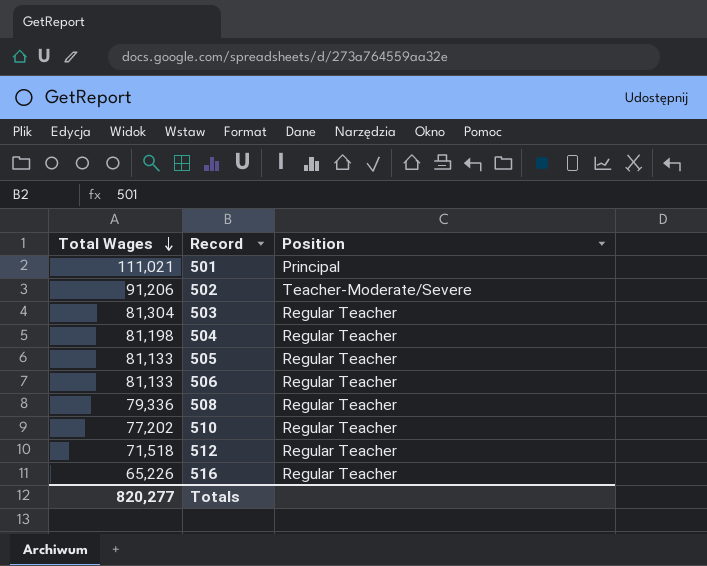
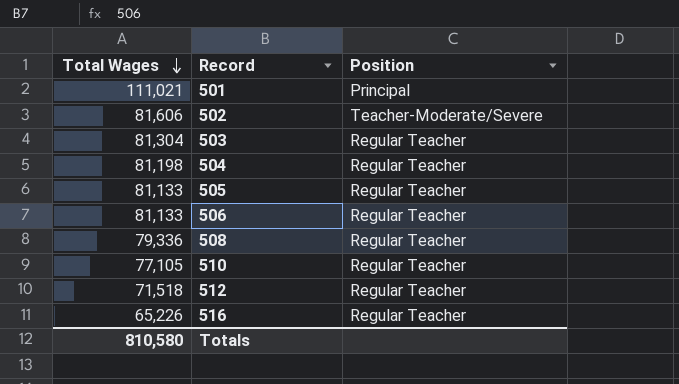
502 | Total Wages: 91,206 -> 81,606
510 | Total Wages: 77,202 -> 77,105
Totals | Total Wages: 820,277 -> 810,580

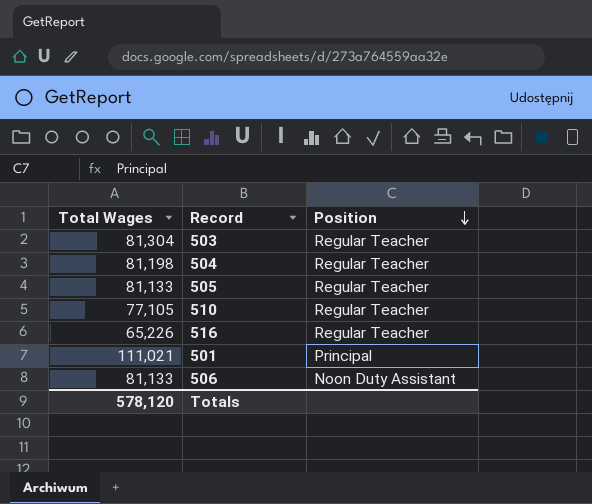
row order: Total Wages descending -> Position descending
row 502: 81,606 | Teacher-Moderate/Severe -> none
row 508: 79,336 | Regular Teacher -> none
row 512: 71,518 | Regular Teacher -> none
506 | Position: Regular Teacher -> Noon Duty Assistant
Totals | Total Wages: 810,580 -> 578,120

